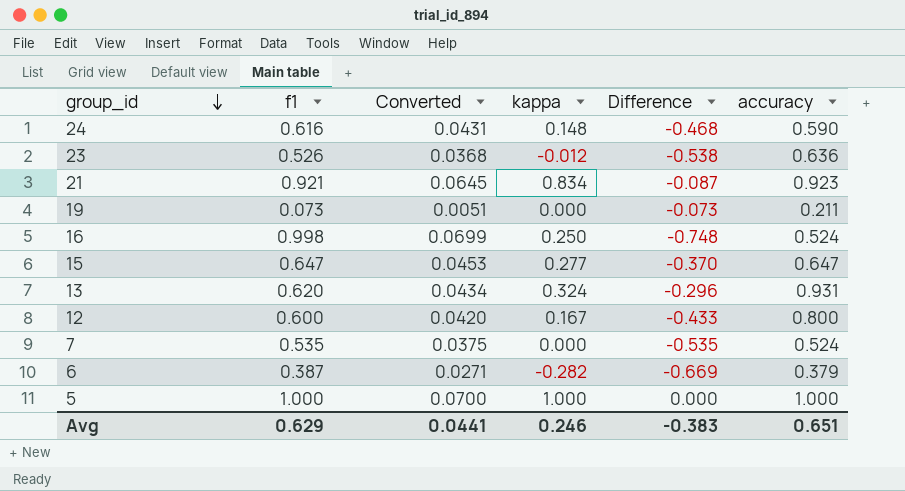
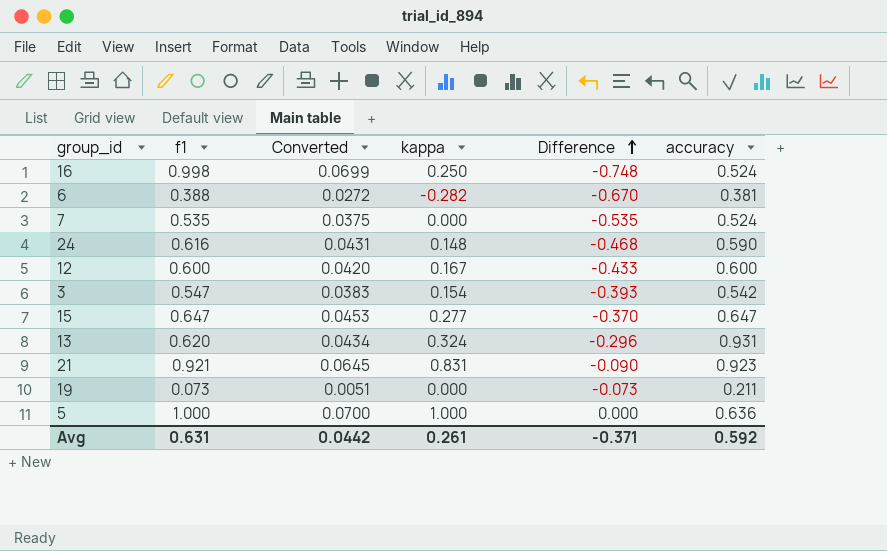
row order: group_id descending -> Difference ascending
row 23: 0.526 | 0.0368 | -0.012 | -0.538 | 0.636 -> none
6 | f1: 0.387 -> 0.388
6 | Converted: 0.0271 -> 0.0272
6 | Difference: -0.669 -> -0.670
6 | accuracy: 0.379 -> 0.381
12 | accuracy: 0.800 -> 0.600
row 3: none -> 0.547 | 0.0383 | 0.154 | -0.393 | 0.542
21 | kappa: 0.834 -> 0.831
21 | Difference: -0.087 -> -0.090
5 | accuracy: 1.000 -> 0.636
Avg | f1: 0.629 -> 0.631
Avg | Converted: 0.0441 -> 0.0442
Avg | kappa: 0.246 -> 0.261
Avg | Difference: -0.383 -> -0.371
Avg | accuracy: 0.651 -> 0.592

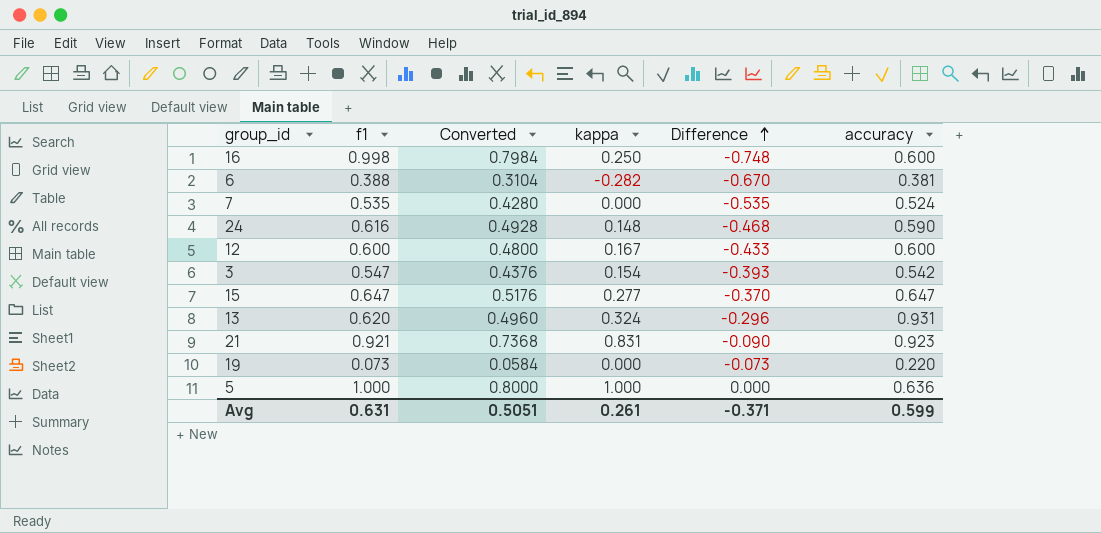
column Converted | formula: [f1] * 0.07 -> [f1] * 0.8
16 | accuracy: 0.524 -> 0.600
19 | accuracy: 0.211 -> 0.220
Avg | Converted: 0.0442 -> 0.5051
Avg | accuracy: 0.592 -> 0.599

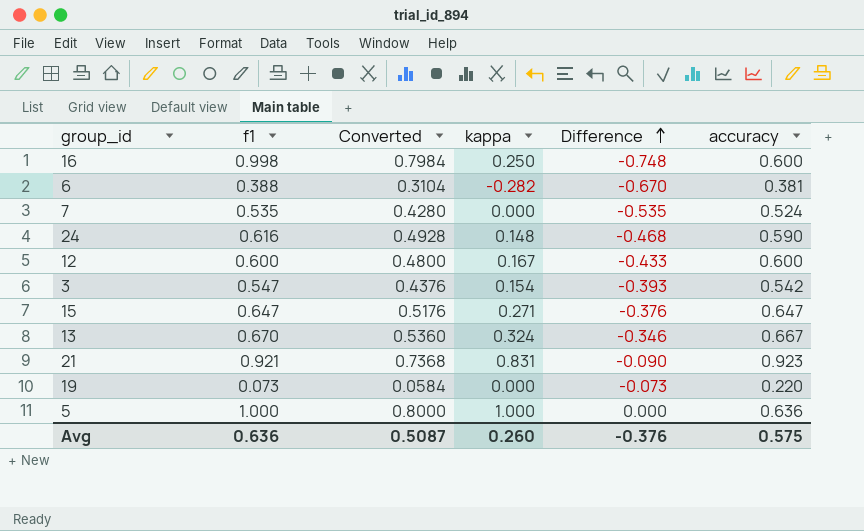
15 | kappa: 0.277 -> 0.271
15 | Difference: -0.370 -> -0.376
13 | f1: 0.620 -> 0.670
13 | Converted: 0.4960 -> 0.5360
13 | Difference: -0.296 -> -0.346
13 | accuracy: 0.931 -> 0.667
Avg | f1: 0.631 -> 0.636
Avg | Converted: 0.5051 -> 0.5087
Avg | kappa: 0.261 -> 0.260
Avg | Difference: -0.371 -> -0.376
Avg | accuracy: 0.599 -> 0.575

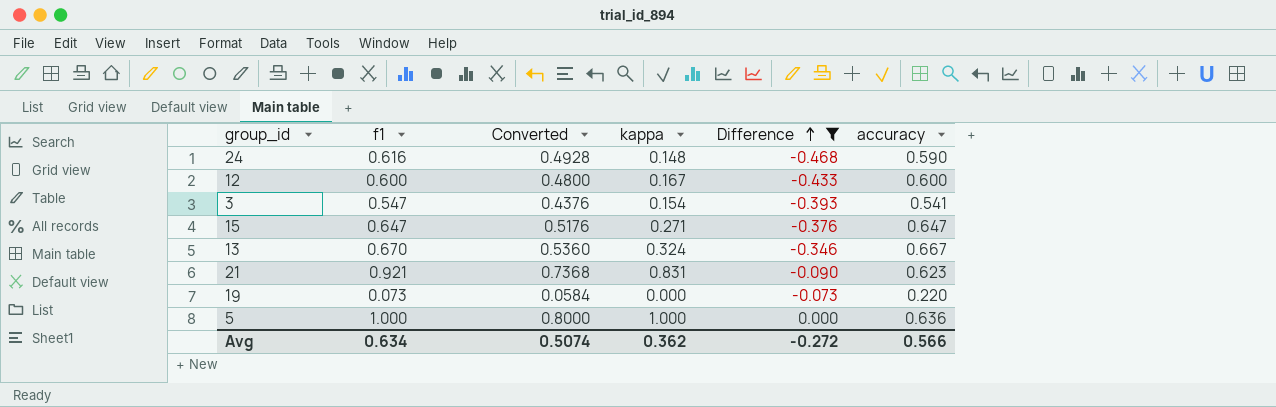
filter: none -> Difference >= -0.468
3 | accuracy: 0.542 -> 0.541
21 | accuracy: 0.923 -> 0.623
Avg | f1: 0.636 -> 0.634
Avg | Converted: 0.5087 -> 0.5074
Avg | kappa: 0.260 -> 0.362
Avg | Difference: -0.376 -> -0.272
Avg | accuracy: 0.575 -> 0.566

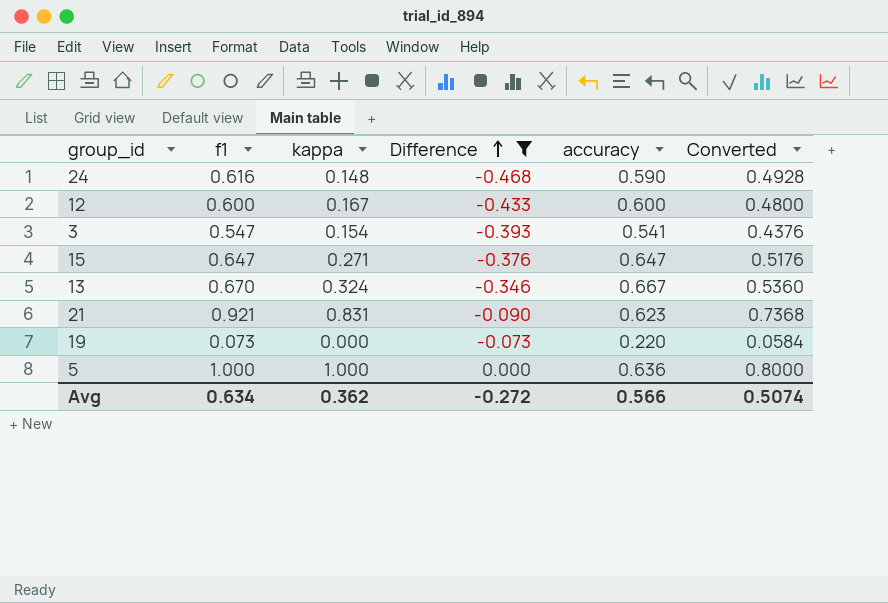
column Converted | position: 3 -> 6

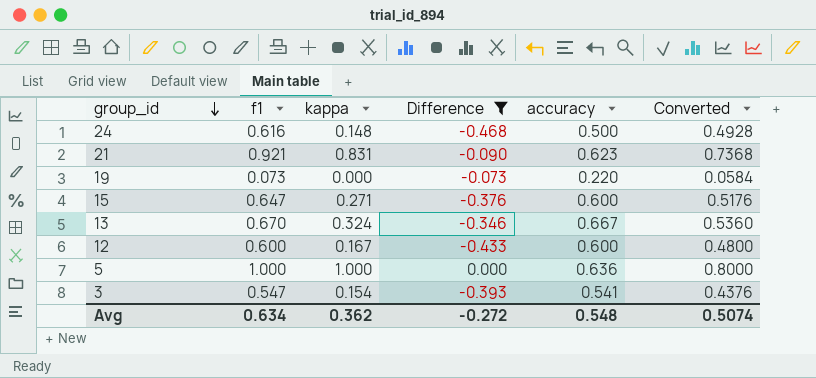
row order: Difference ascending -> group_id descending
24 | accuracy: 0.590 -> 0.500
15 | accuracy: 0.647 -> 0.600
Avg | accuracy: 0.566 -> 0.548

